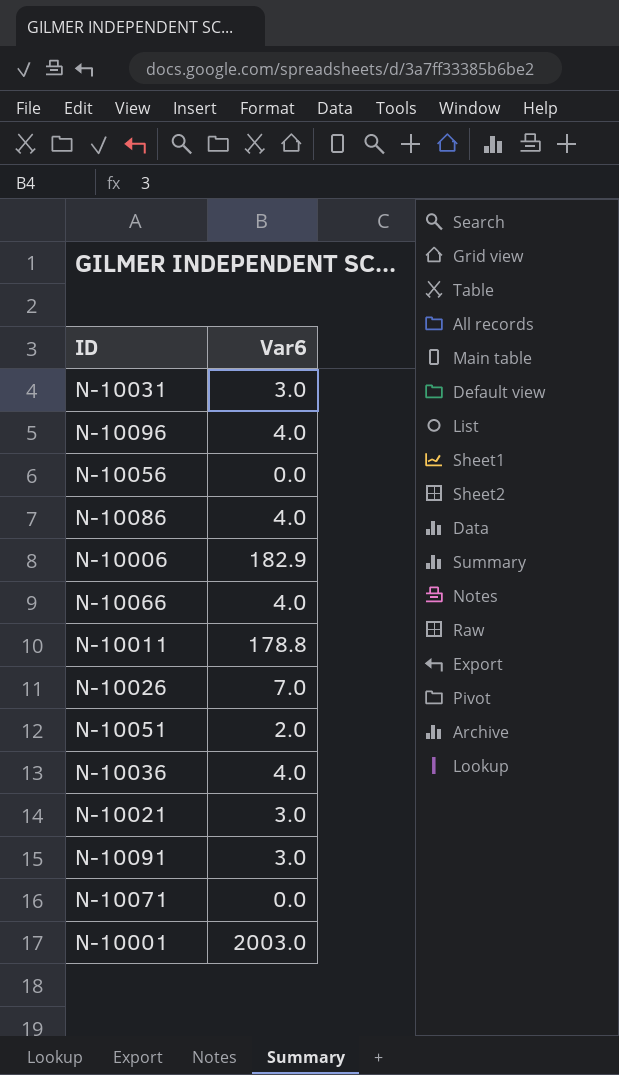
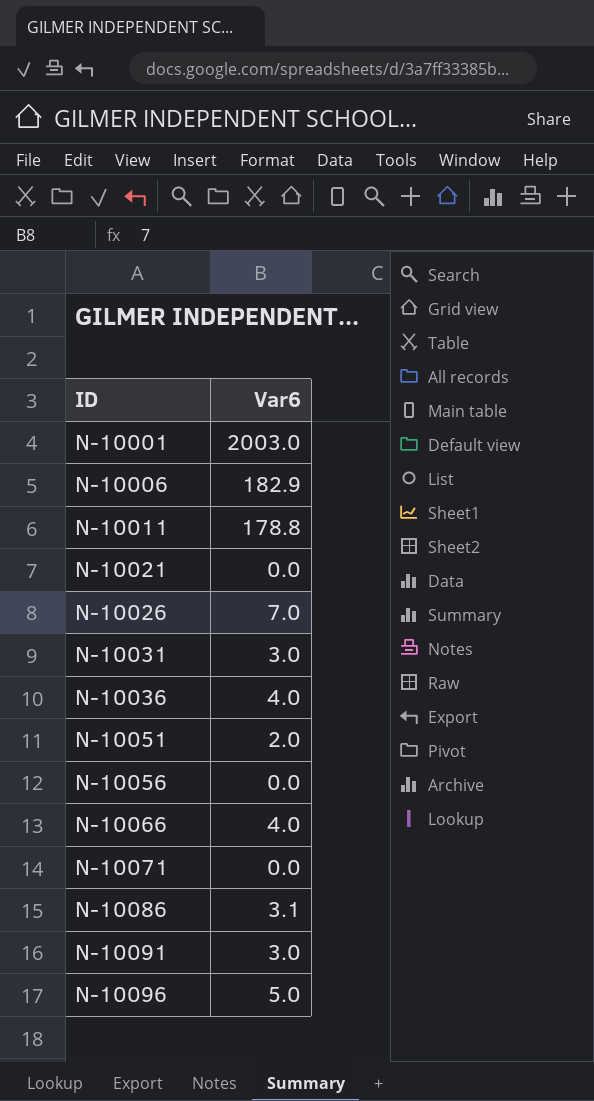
row order: none -> ID ascending
N-10021 | Var6: 3.0 -> 0.0
N-10086 | Var6: 4.0 -> 3.1
N-10096 | Var6: 4.0 -> 5.0

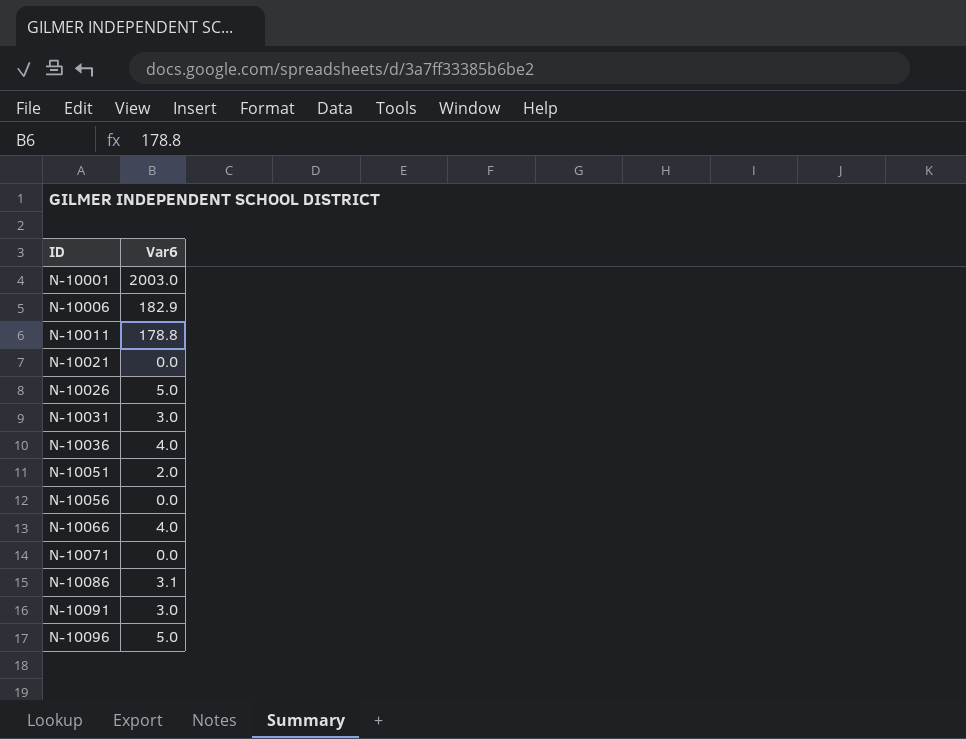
N-10026 | Var6: 7.0 -> 5.0

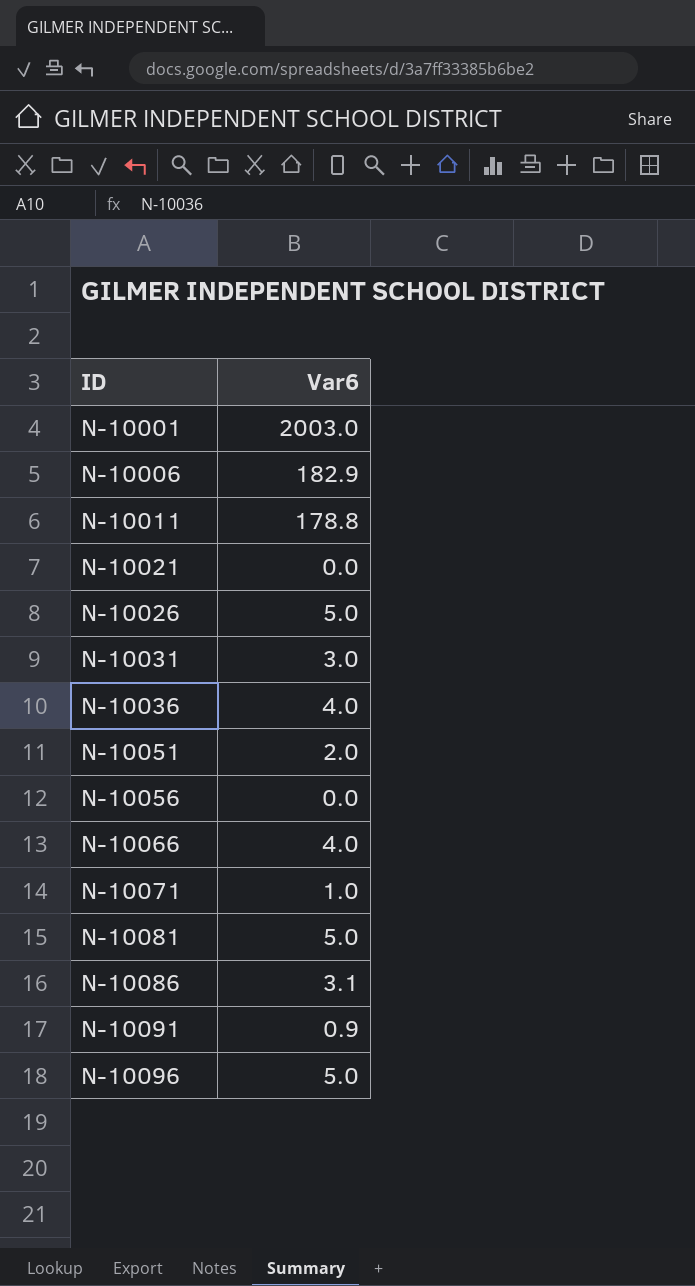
N-10071 | Var6: 0.0 -> 1.0
row N-10081: none -> 5.0
N-10091 | Var6: 3.0 -> 0.9

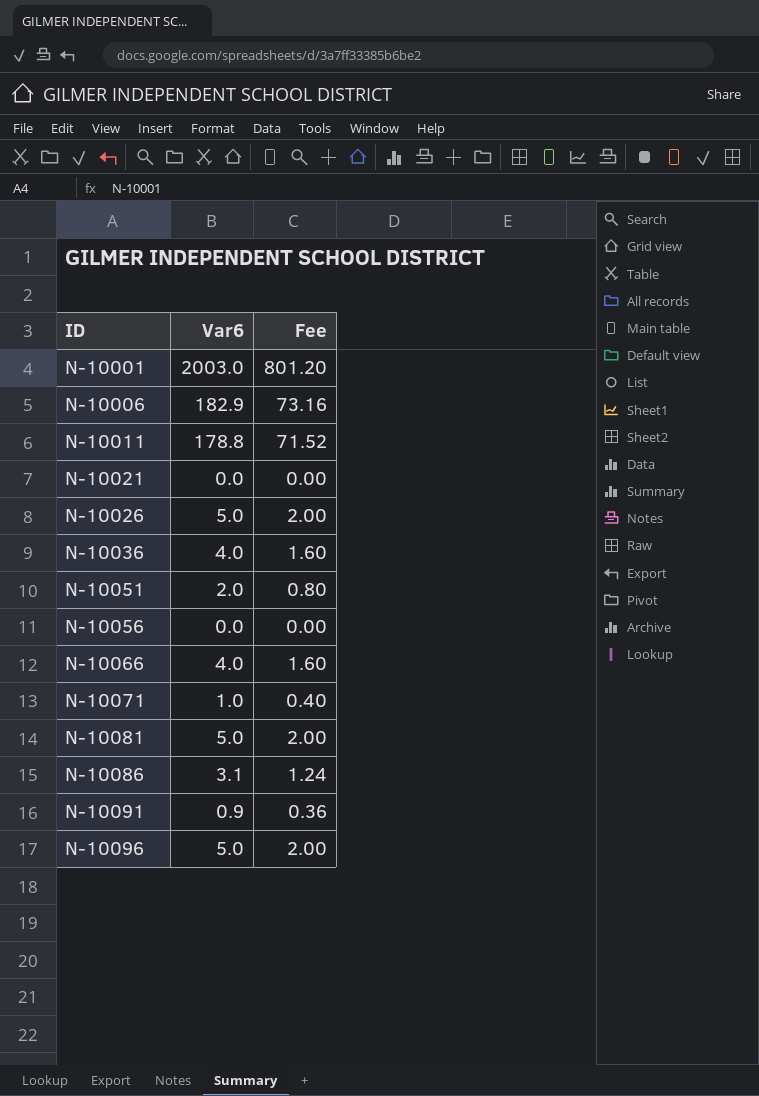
column Fee | formula: none -> [Var6] * 0.4
row N-10031: 3.0 -> none

